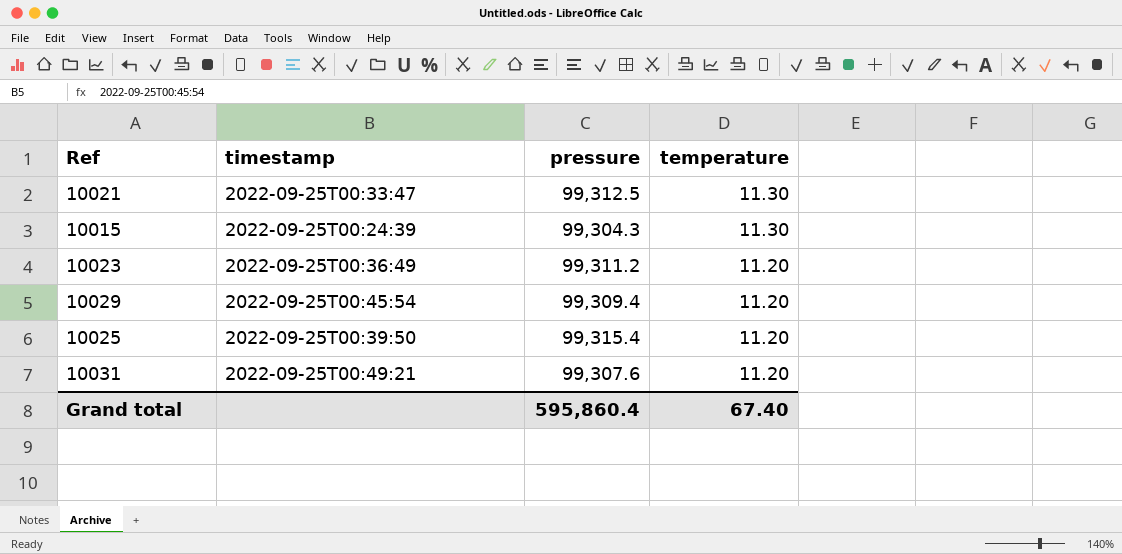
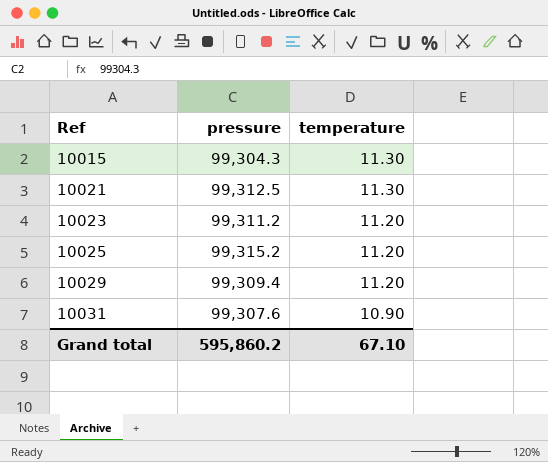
row order: temperature descending -> Ref ascending
column timestamp | position: 2 -> none
10025 | pressure: 99,315.4 -> 99,315.2
10031 | temperature: 11.20 -> 10.90
Grand total | pressure: 595,860.4 -> 595,860.2
Grand total | temperature: 67.40 -> 67.10

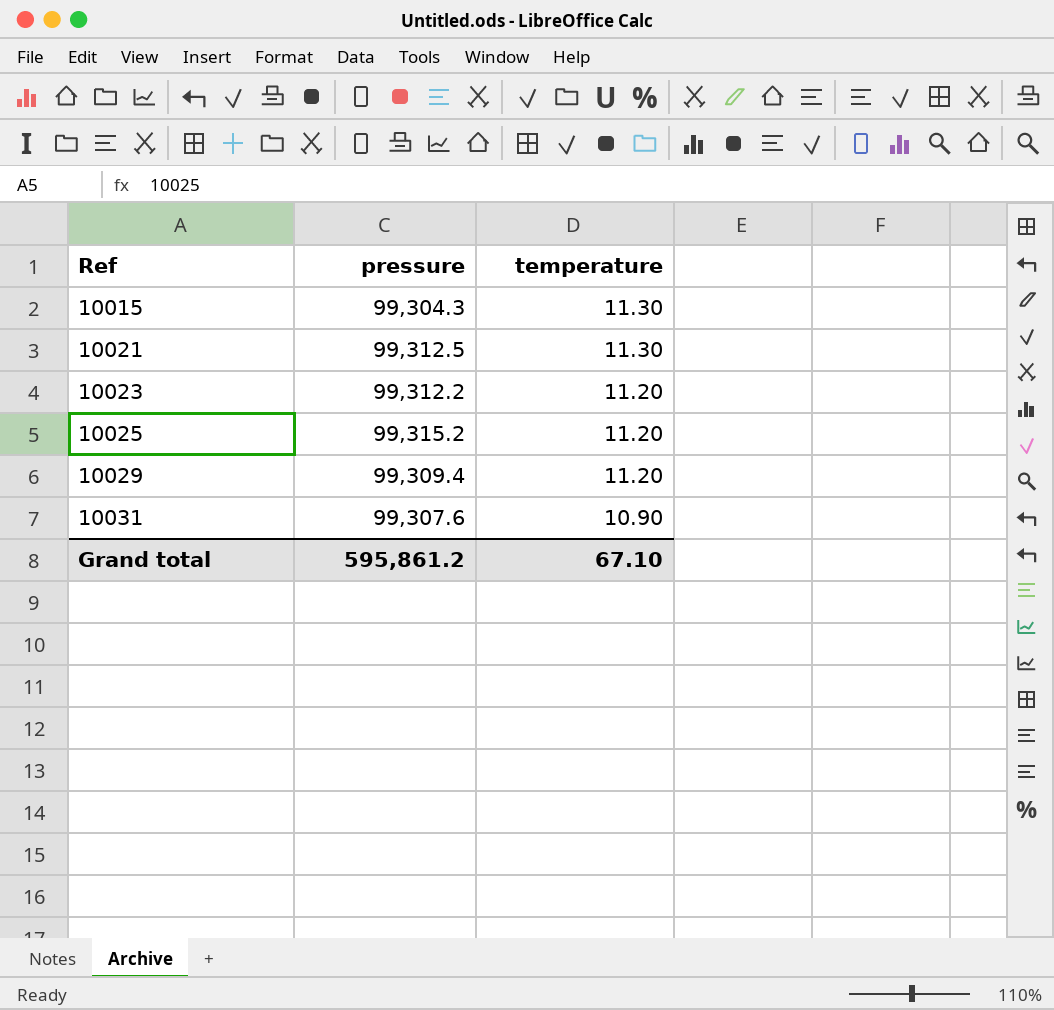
10023 | pressure: 99,311.2 -> 99,312.2
Grand total | pressure: 595,860.2 -> 595,861.2

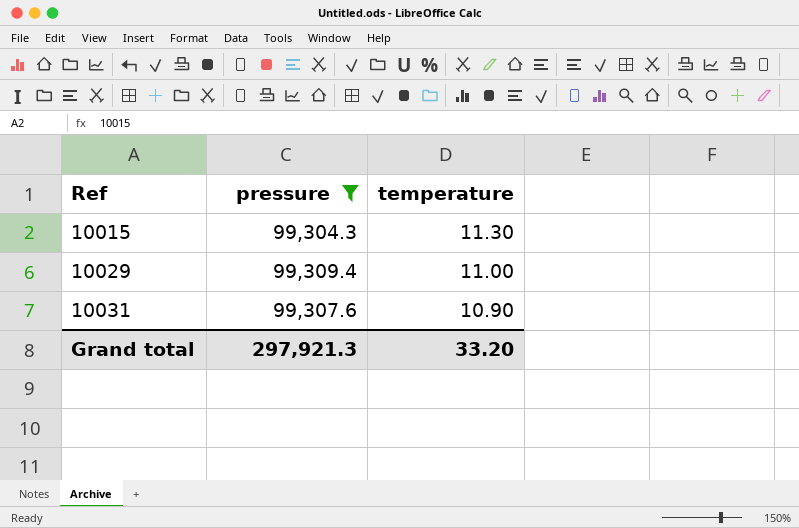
filter: none -> pressure <= 99,309.4
10029 | temperature: 11.20 -> 11.00
Grand total | pressure: 595,861.2 -> 297,921.3
Grand total | temperature: 67.10 -> 33.20

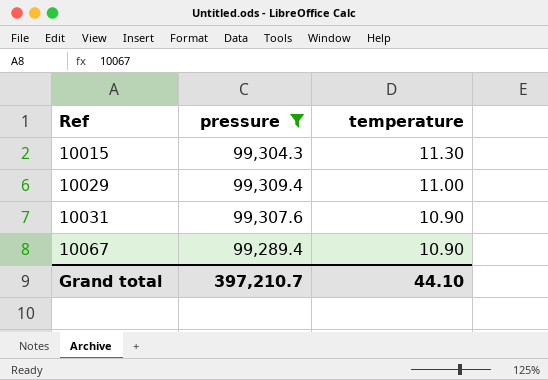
row 10067: none -> 99,289.4 | 10.90
Grand total | pressure: 297,921.3 -> 397,210.7
Grand total | temperature: 33.20 -> 44.10

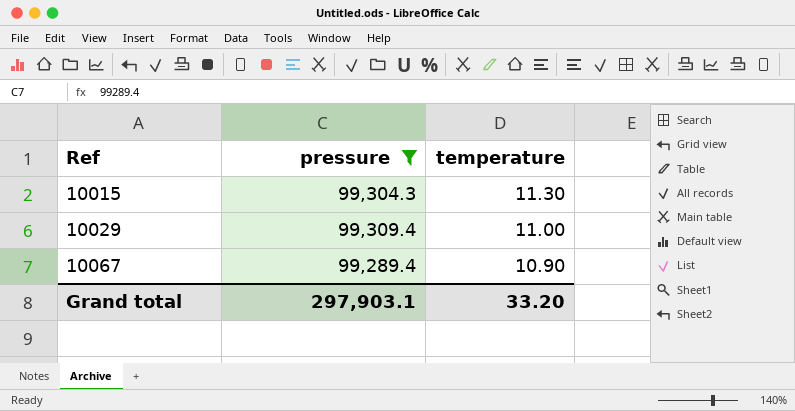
row 10031: 99,307.6 | 10.90 -> none
Grand total | pressure: 397,210.7 -> 297,903.1
Grand total | temperature: 44.10 -> 33.20

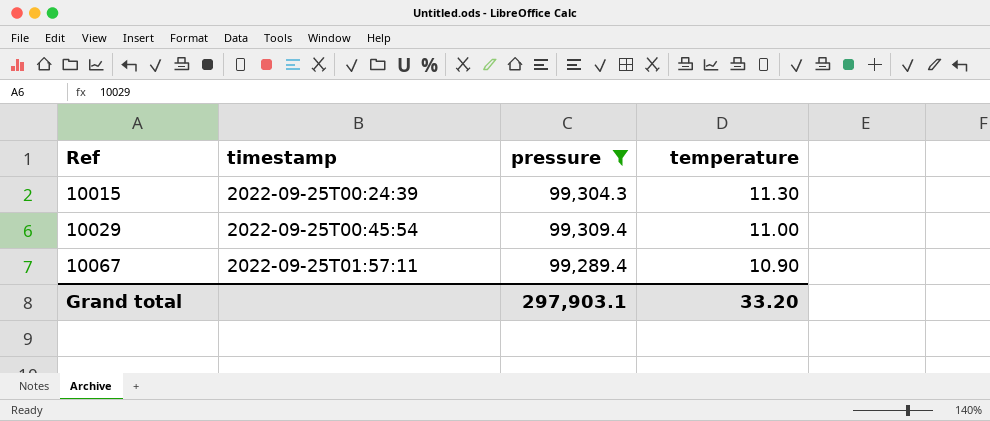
column timestamp | position: none -> 2

